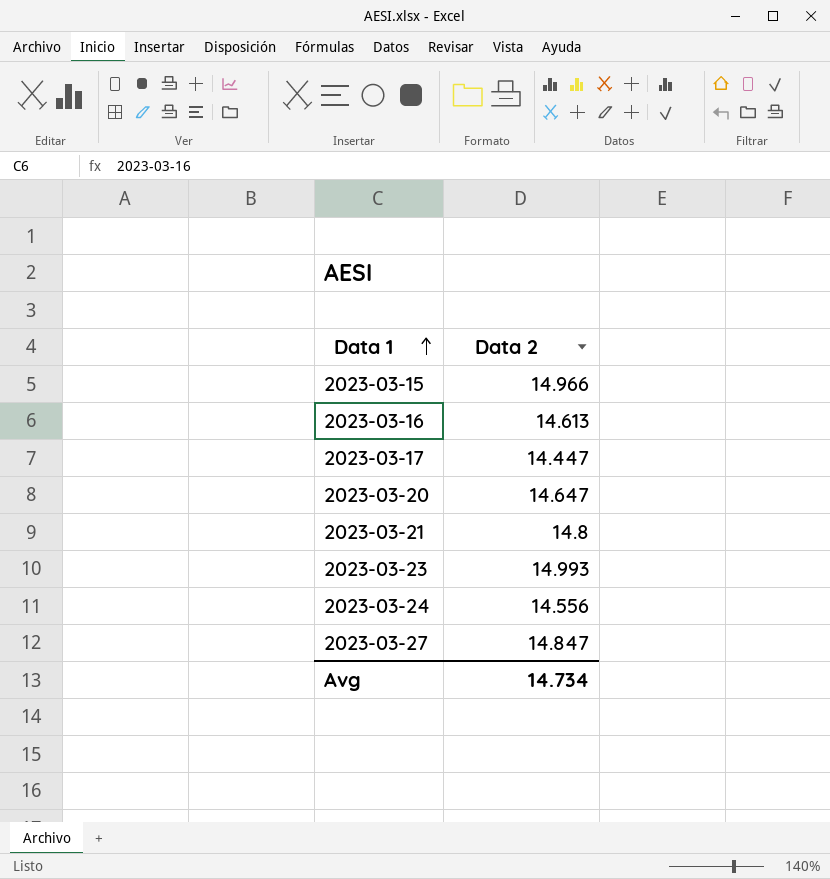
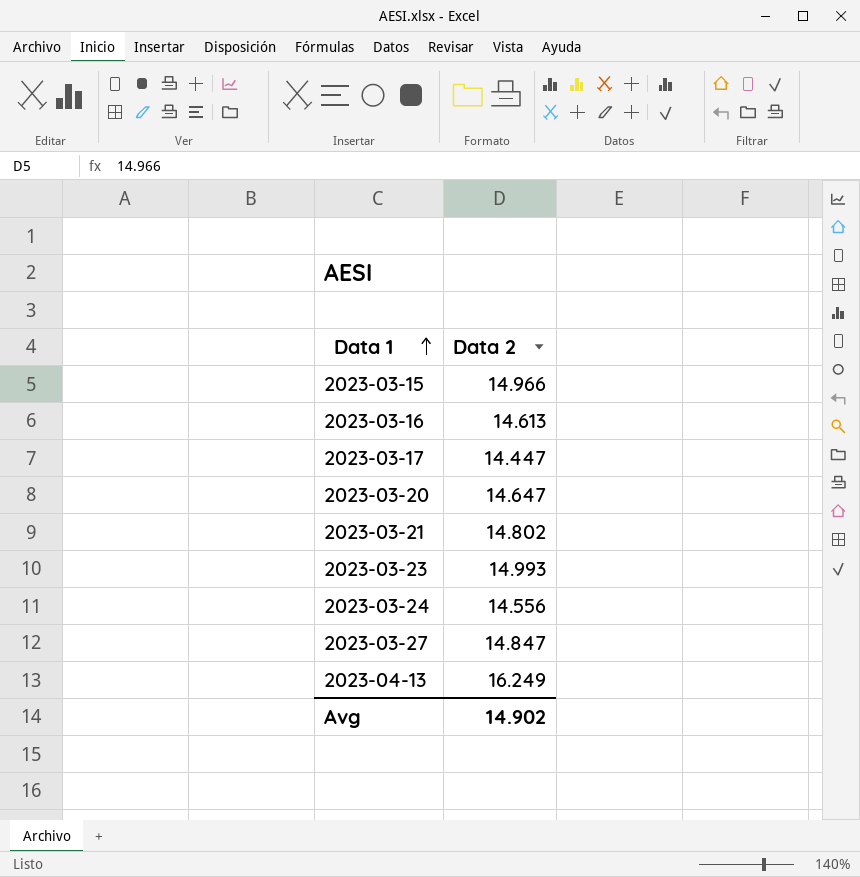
2023-03-21 | Data 2: 14.8 -> 14.802
row 2023-04-13: none -> 16.249
Avg | Data 2: 14.734 -> 14.902

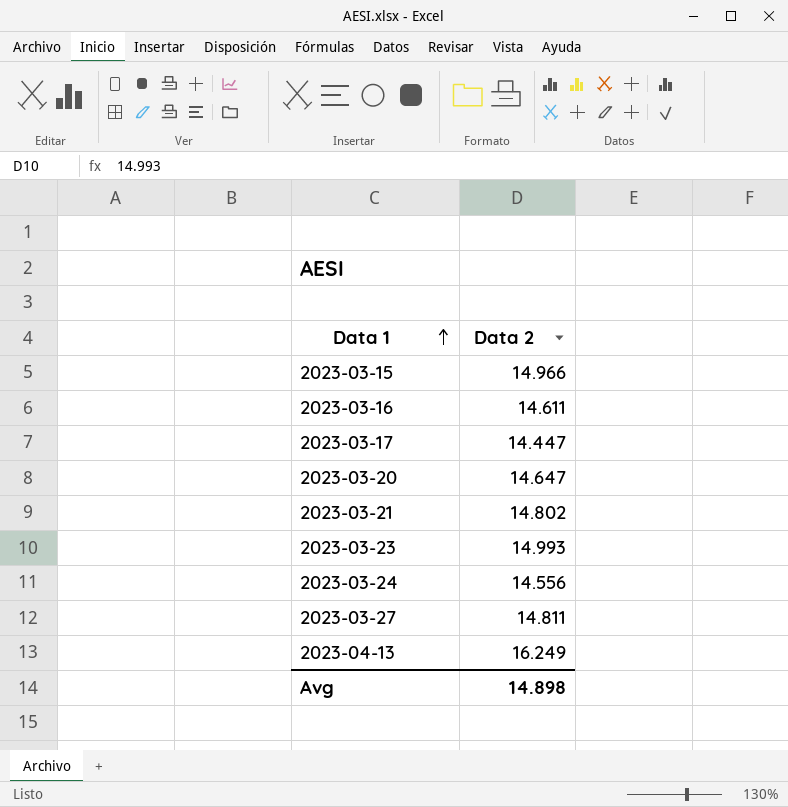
2023-03-16 | Data 2: 14.613 -> 14.611
2023-03-27 | Data 2: 14.847 -> 14.811
Avg | Data 2: 14.902 -> 14.898

